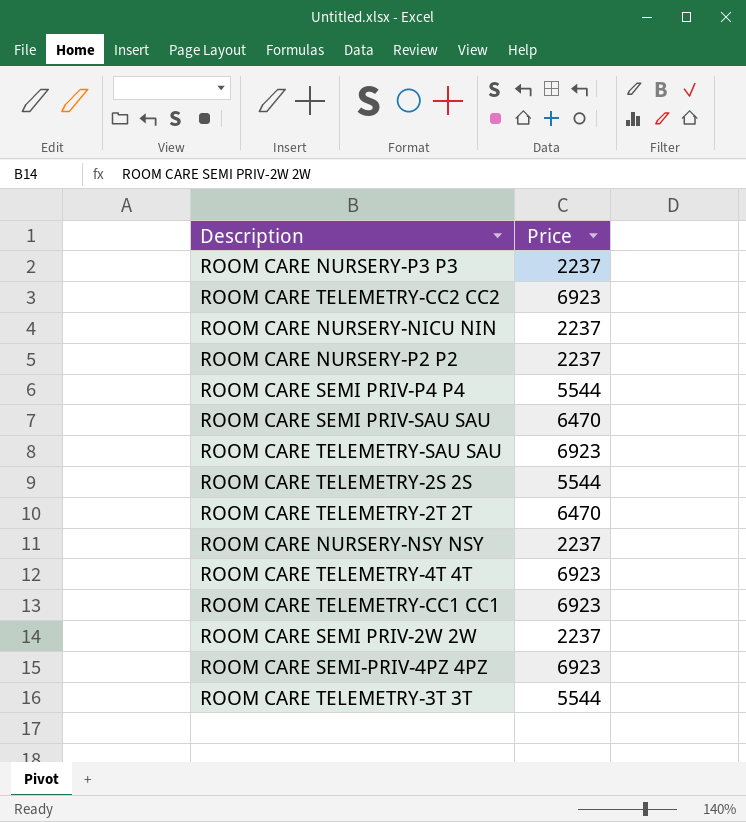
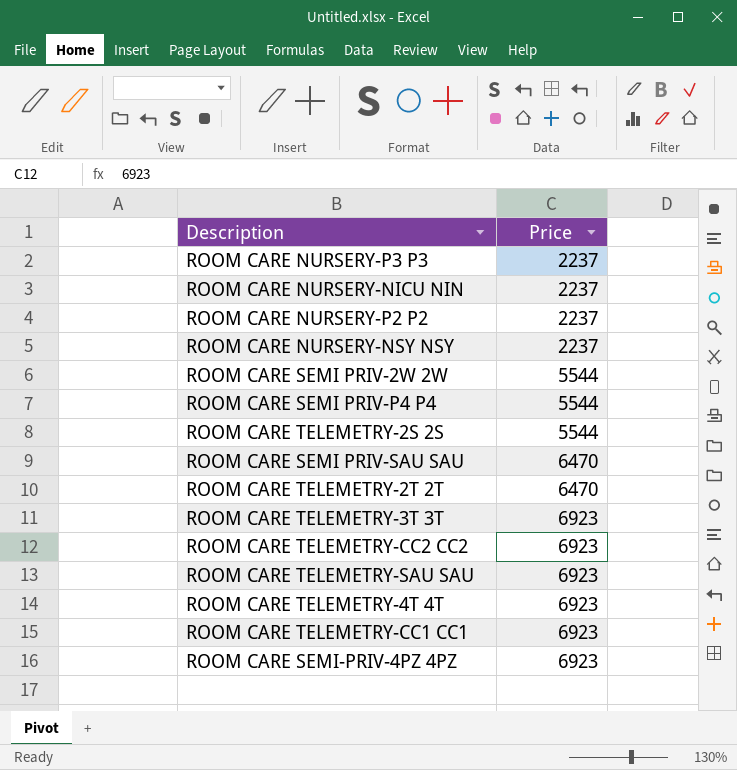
row order: none -> Price ascending
ROOM CARE SEMI PRIV-2W 2W | Price: 2237 -> 5544
ROOM CARE TELEMETRY-3T 3T | Price: 5544 -> 6923

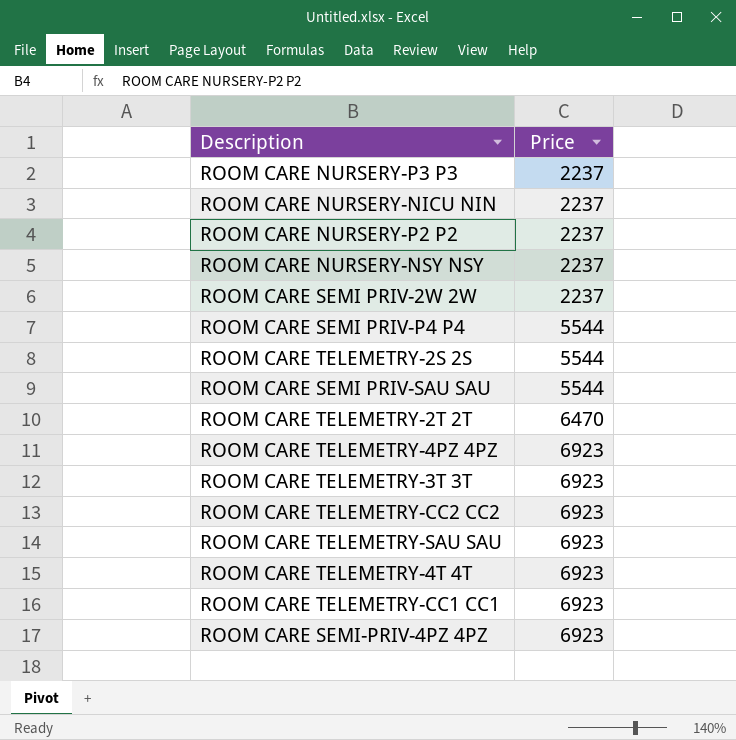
ROOM CARE SEMI PRIV-2W 2W | Price: 5544 -> 2237
ROOM CARE SEMI PRIV-SAU SAU | Price: 6470 -> 5544
row ROOM CARE TELEMETRY-4PZ 4PZ: none -> 6923

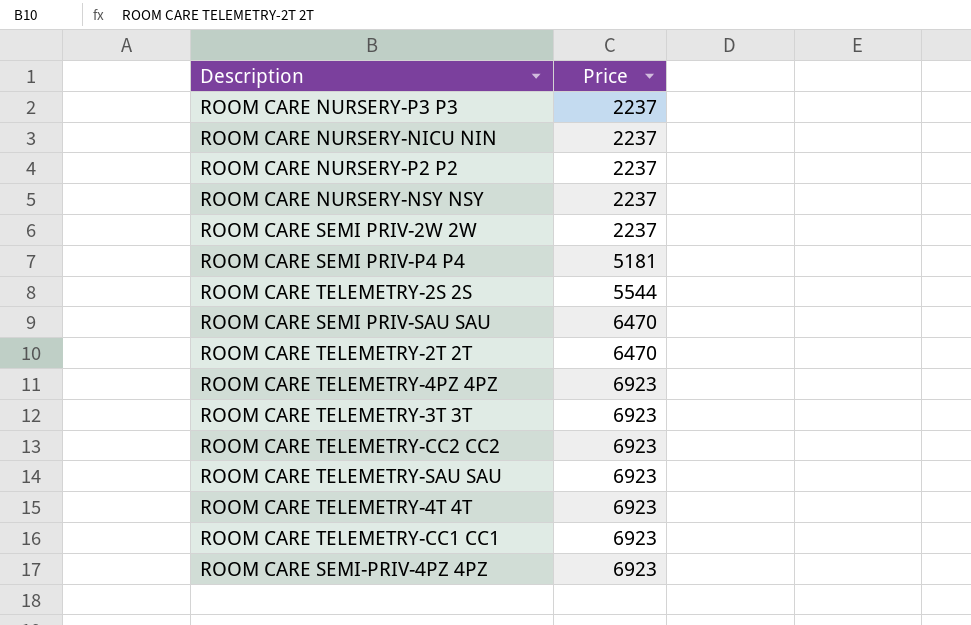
ROOM CARE SEMI PRIV-P4 P4 | Price: 5544 -> 5181
ROOM CARE SEMI PRIV-SAU SAU | Price: 5544 -> 6470

